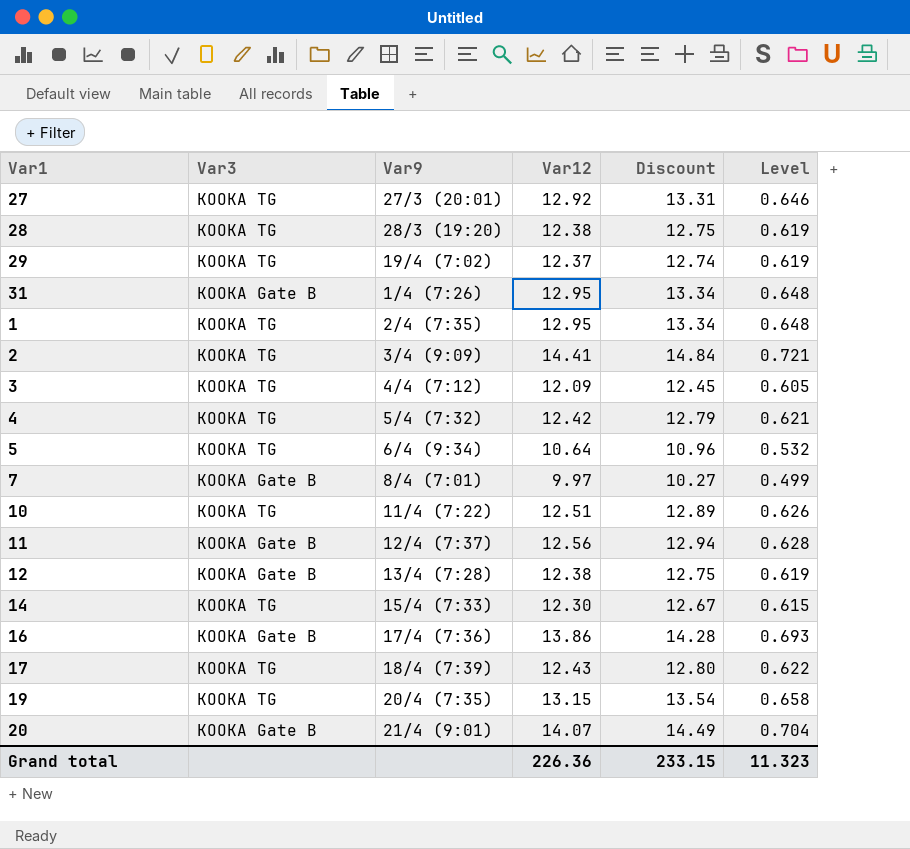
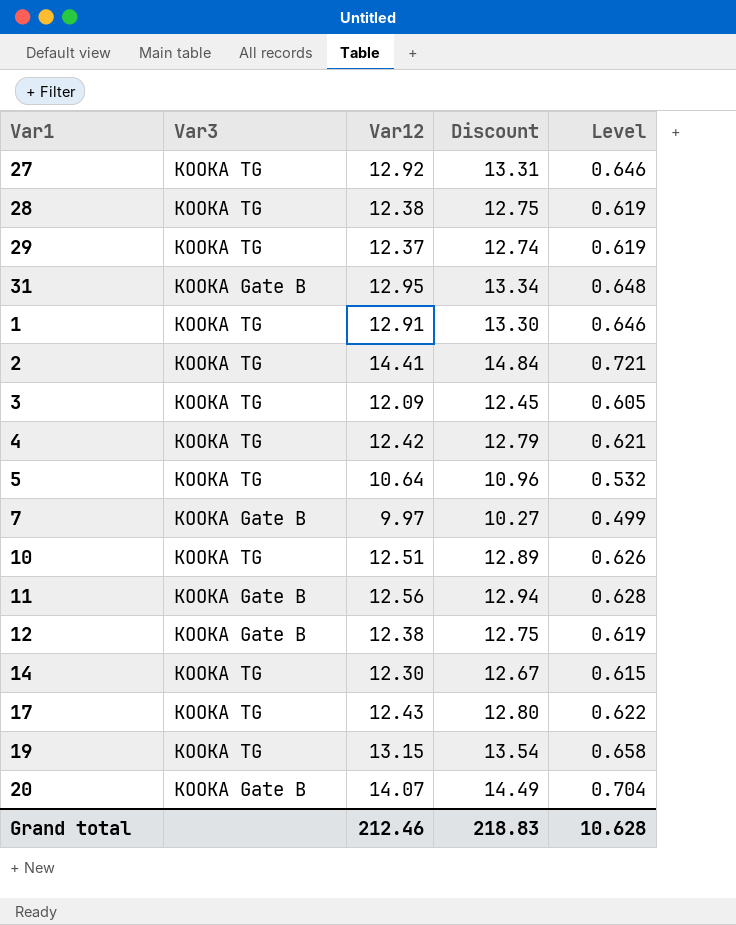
column Var9 | position: 3 -> none
row 16: KOOKA Gate B | 17/4 (7:36) | 13.86 | 14.28 | 0.693 -> none
1 | Var12: 12.95 -> 12.91
1 | Discount: 13.34 -> 13.30
1 | Level: 0.648 -> 0.646
Grand total | Var12: 226.36 -> 212.46
Grand total | Discount: 233.15 -> 218.83
Grand total | Level: 11.323 -> 10.628

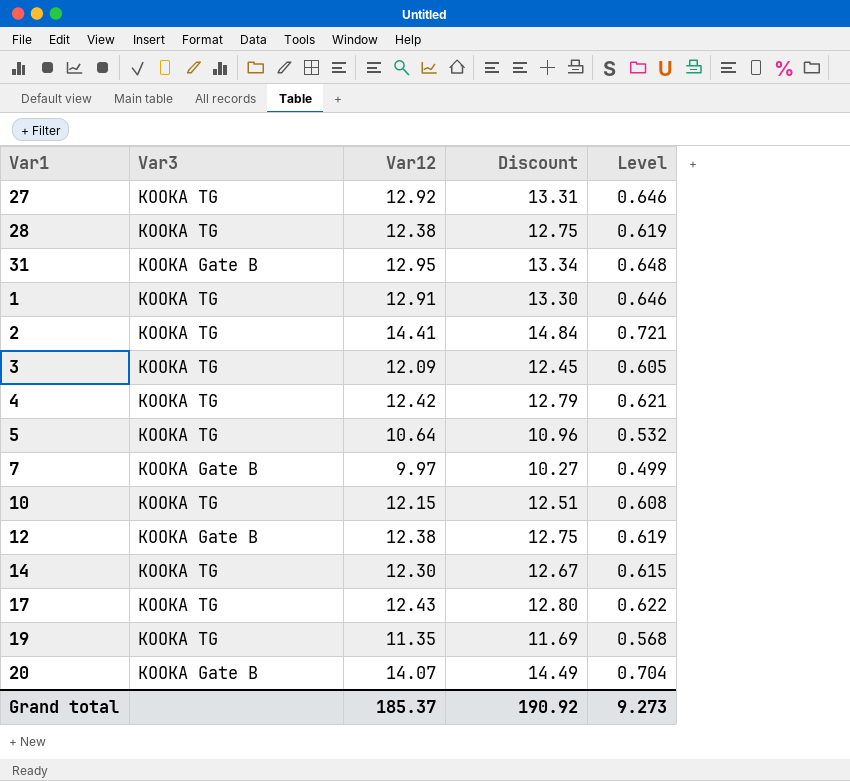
row 29: KOOKA TG | 12.37 | 12.74 | 0.619 -> none
row 11: KOOKA Gate B | 12.56 | 12.94 | 0.628 -> none
10 | Var12: 12.51 -> 12.15
10 | Discount: 12.89 -> 12.51
10 | Level: 0.626 -> 0.608
19 | Var12: 13.15 -> 11.35
19 | Discount: 13.54 -> 11.69
19 | Level: 0.658 -> 0.568
Grand total | Var12: 212.46 -> 185.37
Grand total | Discount: 218.83 -> 190.92
Grand total | Level: 10.628 -> 9.273

